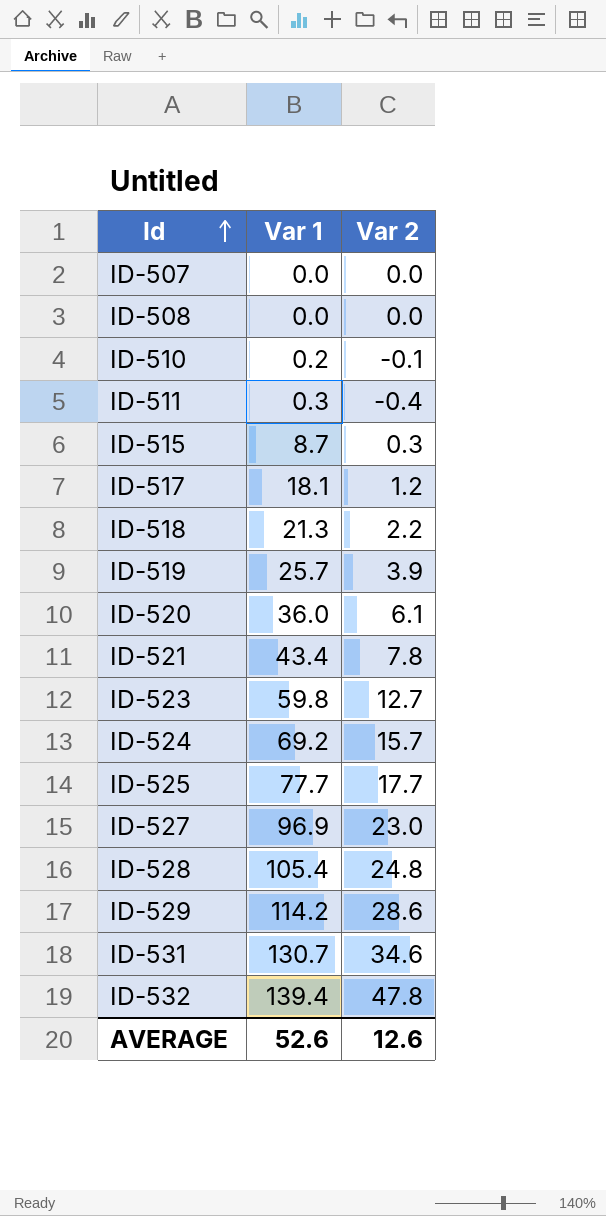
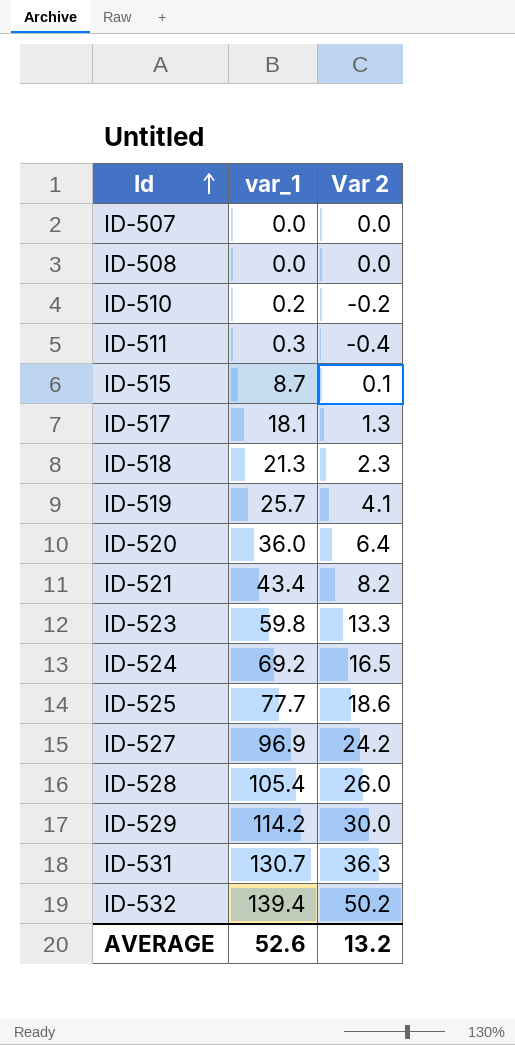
column name: Var 1 -> var_1
ID-510 | Var 2: -0.1 -> -0.2
ID-515 | Var 2: 0.3 -> 0.1
ID-517 | Var 2: 1.2 -> 1.3
ID-518 | Var 2: 2.2 -> 2.3
ID-519 | Var 2: 3.9 -> 4.1
ID-520 | Var 2: 6.1 -> 6.4
ID-521 | Var 2: 7.8 -> 8.2
ID-523 | Var 2: 12.7 -> 13.3
ID-524 | Var 2: 15.7 -> 16.5
ID-525 | Var 2: 17.7 -> 18.6
ID-527 | Var 2: 23.0 -> 24.2
ID-528 | Var 2: 24.8 -> 26.0
ID-529 | Var 2: 28.6 -> 30.0
ID-531 | Var 2: 34.6 -> 36.3
ID-532 | Var 2: 47.8 -> 50.2
AVERAGE | Var 2: 12.6 -> 13.2

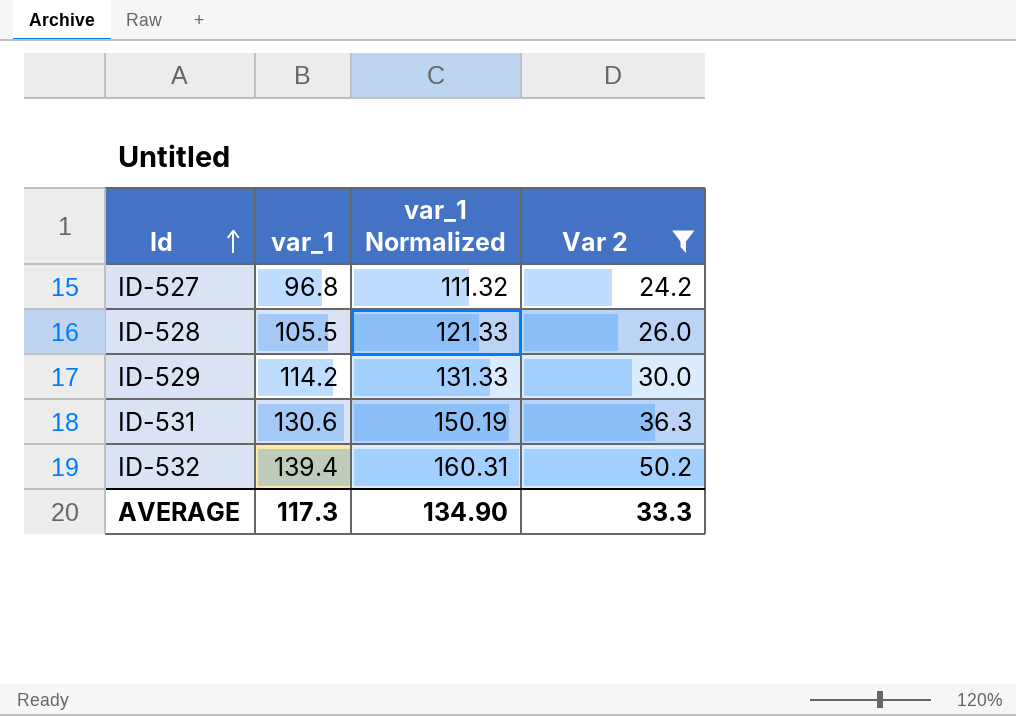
filter: none -> Var 2 >= 24.2
column var_1 Normalized | formula: none -> [var_1] * 1.15
ID-527 | var_1: 96.9 -> 96.8
ID-528 | var_1: 105.4 -> 105.5
ID-531 | var_1: 130.7 -> 130.6
AVERAGE | var_1: 52.6 -> 117.3
AVERAGE | Var 2: 13.2 -> 33.3

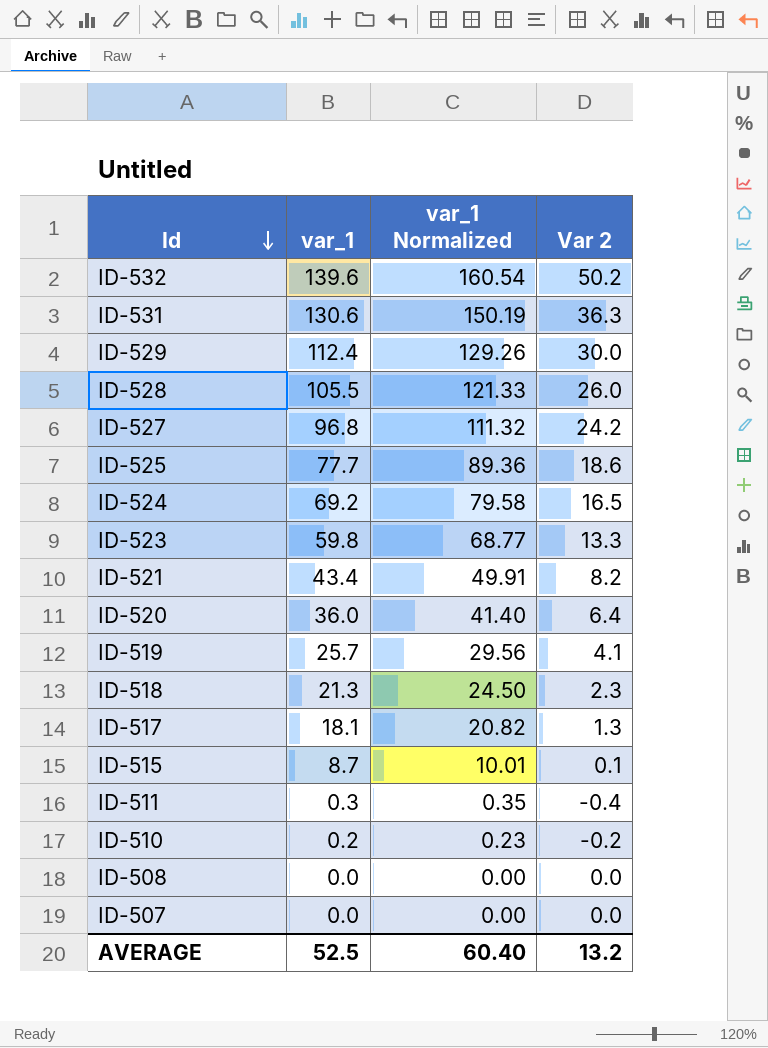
filter: Var 2 >= 24.2 -> none
row order: Id ascending -> Id descending
ID-532 | var_1: 139.4 -> 139.6
ID-532 | var_1 Normalized: 160.31 -> 160.54
ID-529 | var_1: 114.2 -> 112.4
ID-529 | var_1 Normalized: 131.33 -> 129.26
AVERAGE | var_1: 117.3 -> 52.5
AVERAGE | var_1 Normalized: 134.90 -> 60.40
AVERAGE | Var 2: 33.3 -> 13.2

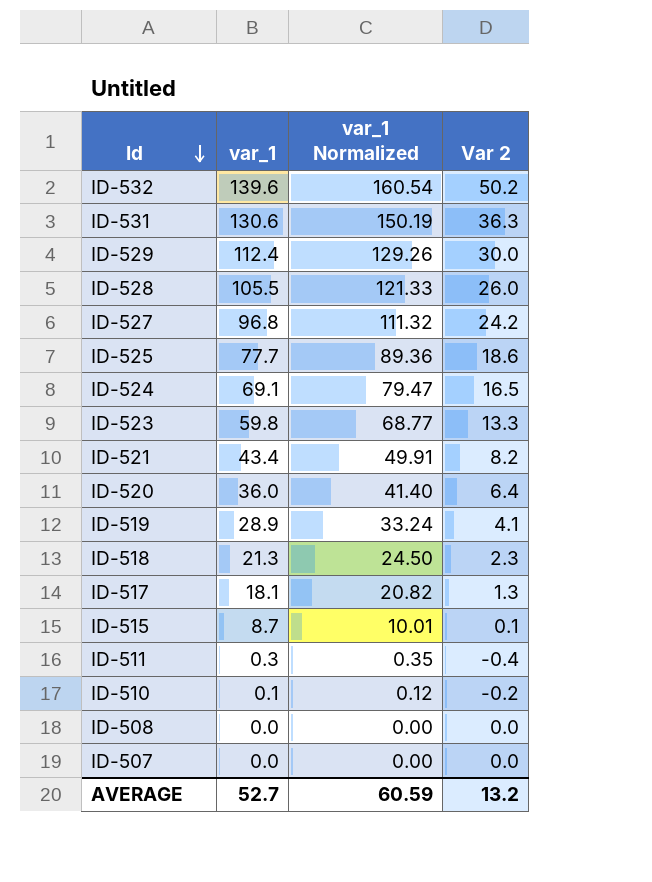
ID-524 | var_1: 69.2 -> 69.1
ID-524 | var_1 Normalized: 79.58 -> 79.47
ID-519 | var_1: 25.7 -> 28.9
ID-519 | var_1 Normalized: 29.56 -> 33.24
ID-510 | var_1: 0.2 -> 0.1
ID-510 | var_1 Normalized: 0.23 -> 0.12
AVERAGE | var_1: 52.5 -> 52.7
AVERAGE | var_1 Normalized: 60.40 -> 60.59

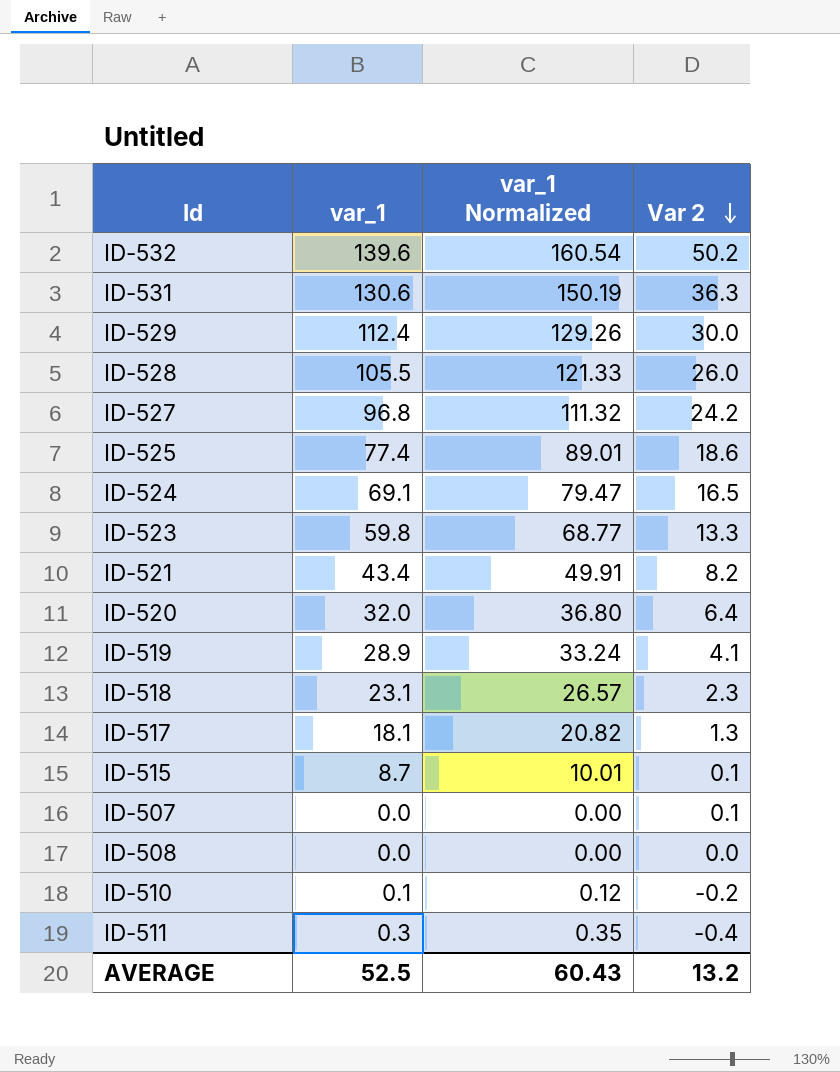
row order: Id descending -> Var 2 descending
ID-525 | var_1: 77.7 -> 77.4
ID-525 | var_1 Normalized: 89.36 -> 89.01
ID-520 | var_1: 36.0 -> 32.0
ID-520 | var_1 Normalized: 41.40 -> 36.80
ID-518 | var_1: 21.3 -> 23.1
ID-518 | var_1 Normalized: 24.50 -> 26.57
ID-507 | Var 2: 0.0 -> 0.1
AVERAGE | var_1: 52.7 -> 52.5
AVERAGE | var_1 Normalized: 60.59 -> 60.43

